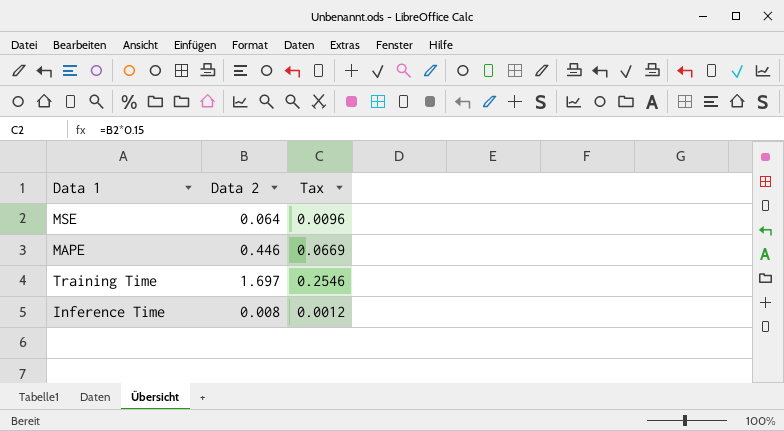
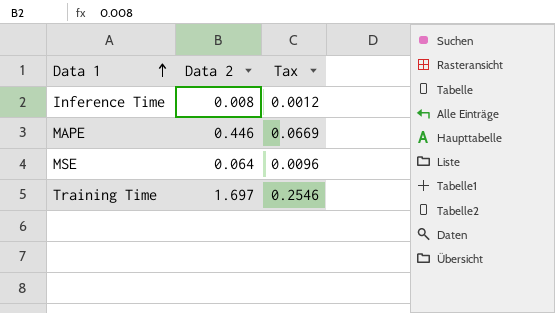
row order: none -> Data 1 ascending

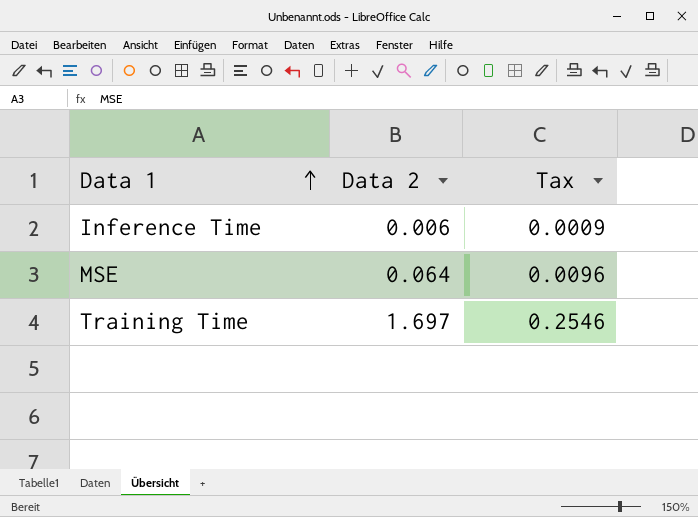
row MAPE: 0.446 | 0.0669 -> none
Inference Time | Data 2: 0.008 -> 0.006
Inference Time | Tax: 0.0012 -> 0.0009

